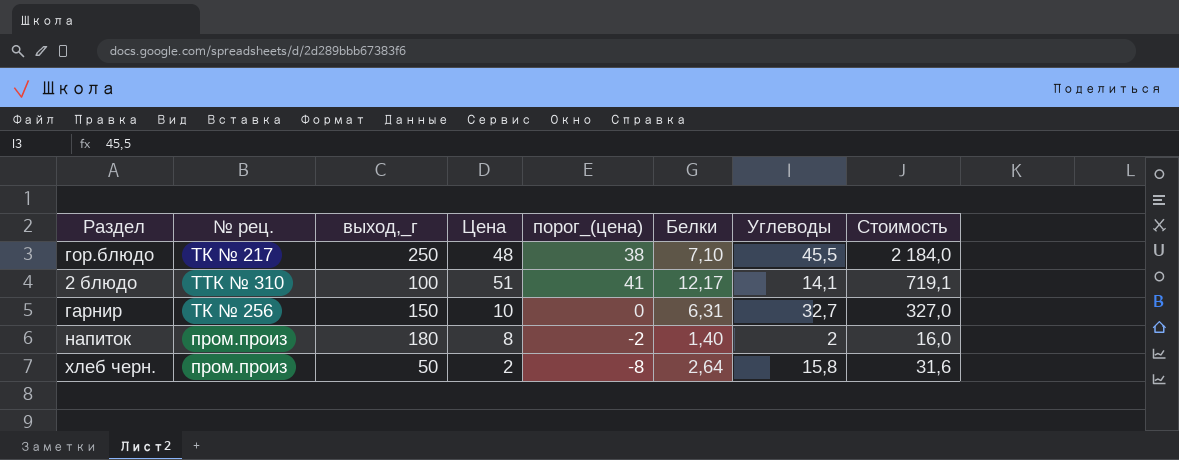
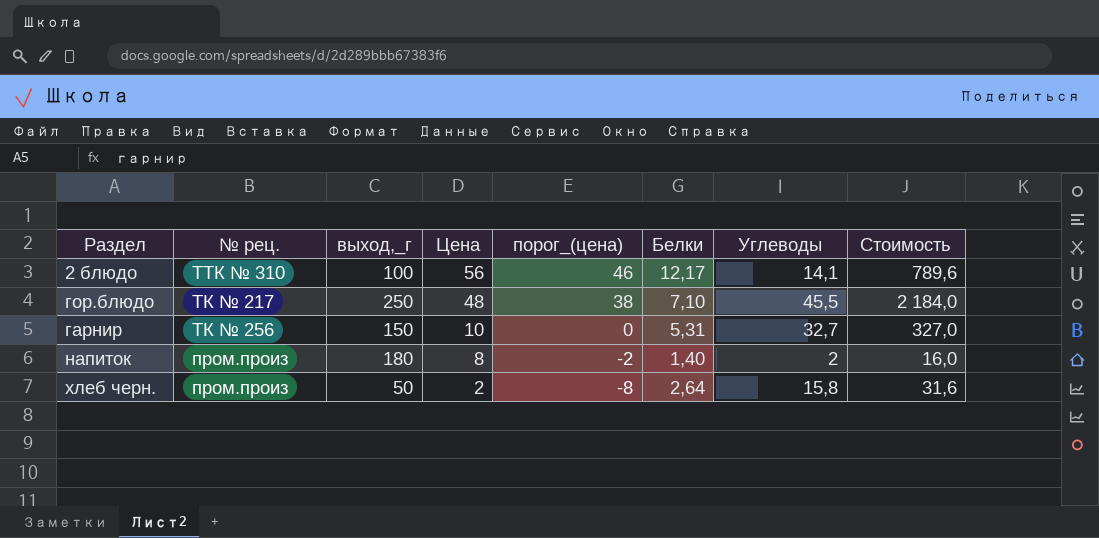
row order: none -> Цена descending
2 блюдо | Цена: 51 -> 56
2 блюдо | порог_(цена): 41 -> 46
2 блюдо | Стоимость: 719,1 -> 789,6
гарнир | Белки: 6,31 -> 5,31

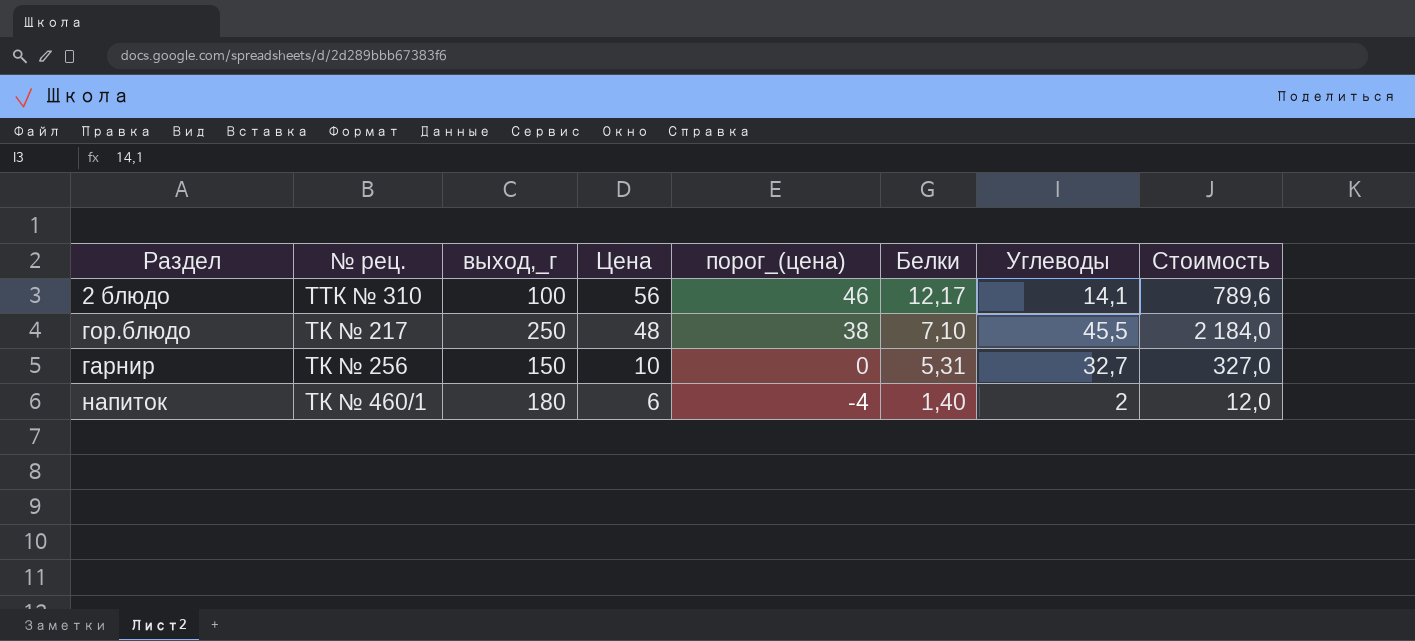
row хлеб черн.: пром.произ | 50 | 2 | -8 | 2,64 | 15,8 | 31,6 -> none
напиток | № рец.: пром.произ -> ТК № 460/1
напиток | Цена: 8 -> 6
напиток | порог_(цена): -2 -> -4
напиток | Стоимость: 16,0 -> 12,0

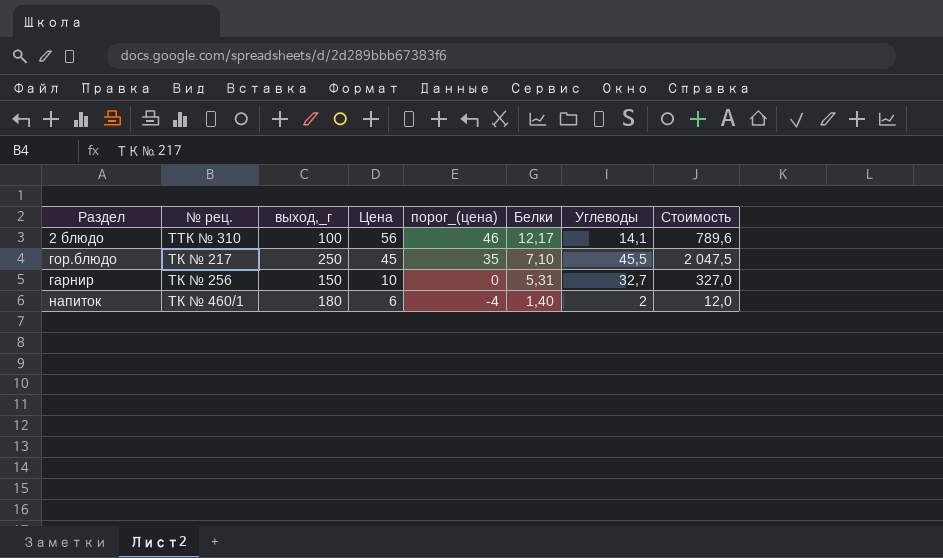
гор.блюдо | Цена: 48 -> 45
гор.блюдо | порог_(цена): 38 -> 35
гор.блюдо | Стоимость: 2 184,0 -> 2 047,5

